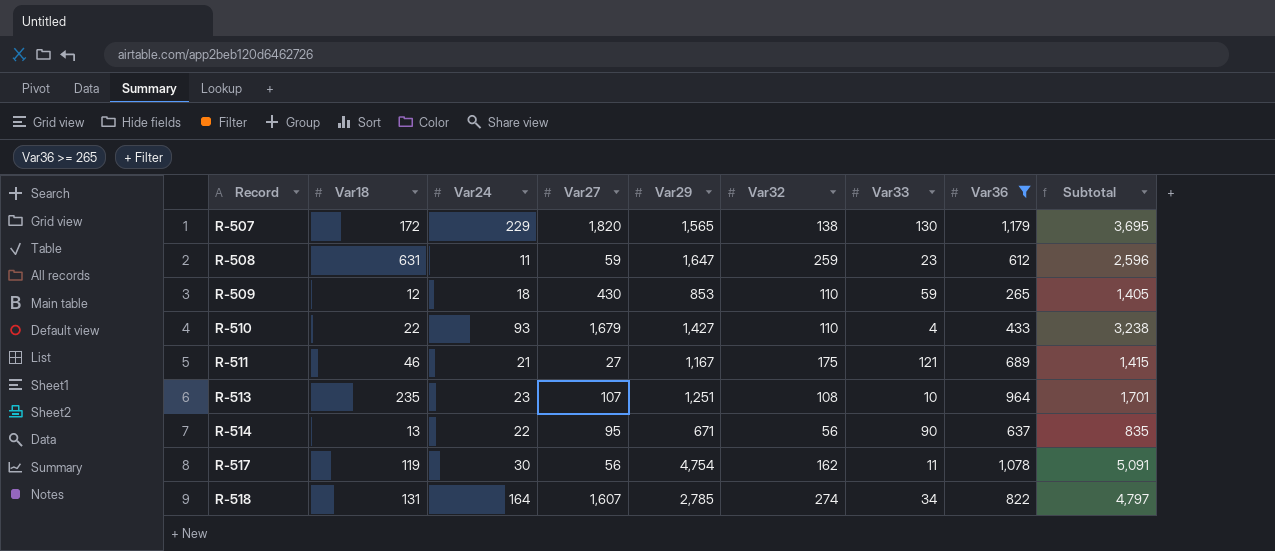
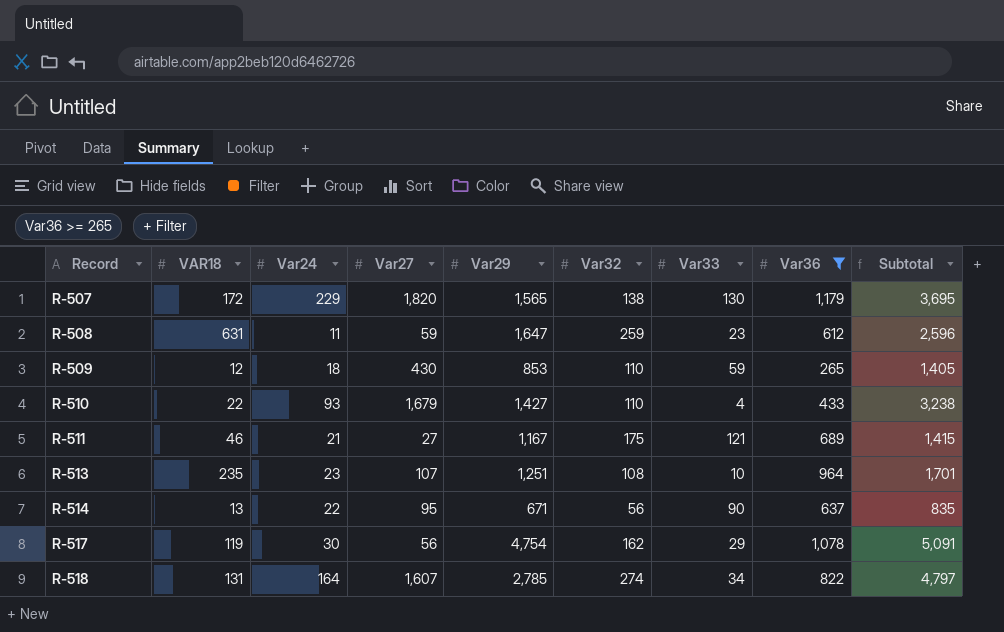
column name: Var18 -> VAR18
R-517 | Var33: 11 -> 29

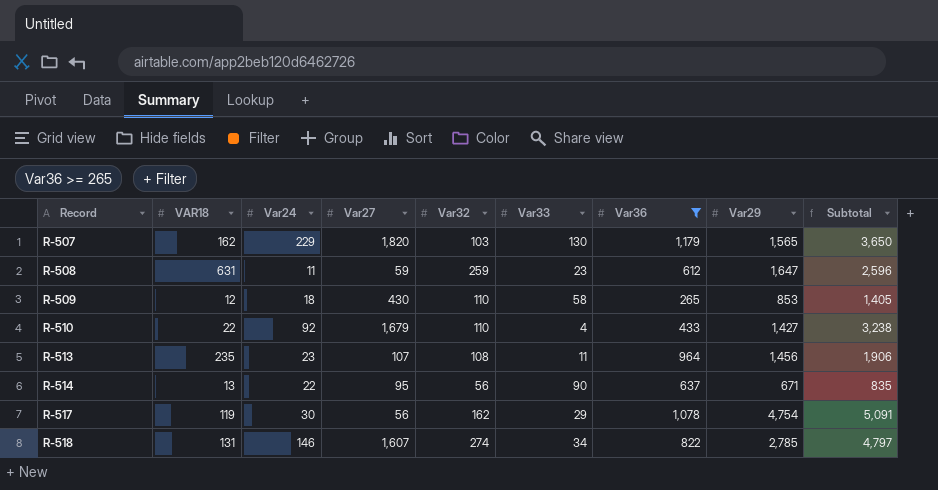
column Var29 | position: 5 -> 8
row R-511: 46 | 21 | 27 | 1,167 | 175 | 121 | 689 | 1,415 -> none
R-507 | VAR18: 172 -> 162
R-507 | Var32: 138 -> 103
R-507 | Subtotal: 3,695 -> 3,650
R-509 | Var33: 59 -> 58
R-510 | Var24: 93 -> 92
R-513 | Var33: 10 -> 11
R-513 | Var29: 1,251 -> 1,456
R-513 | Subtotal: 1,701 -> 1,906
R-518 | Var24: 164 -> 146

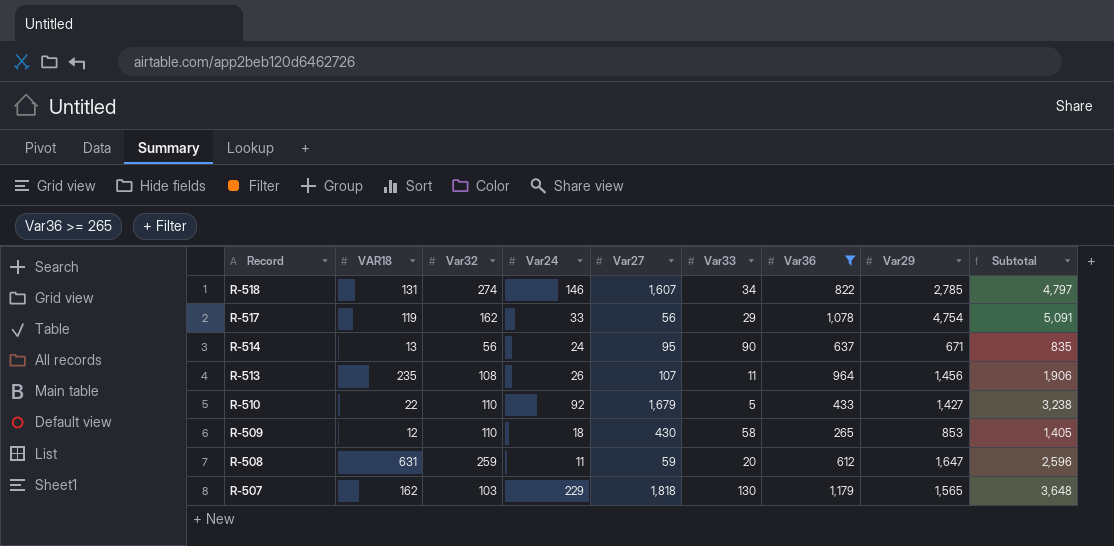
row order: Record ascending -> Record descending
column Var32 | position: 5 -> 3
R-517 | Var24: 30 -> 33
R-514 | Var24: 22 -> 24
R-513 | Var24: 23 -> 26
R-510 | Var33: 4 -> 5
R-508 | Var33: 23 -> 20
R-507 | Var27: 1,820 -> 1,818
R-507 | Subtotal: 3,650 -> 3,648

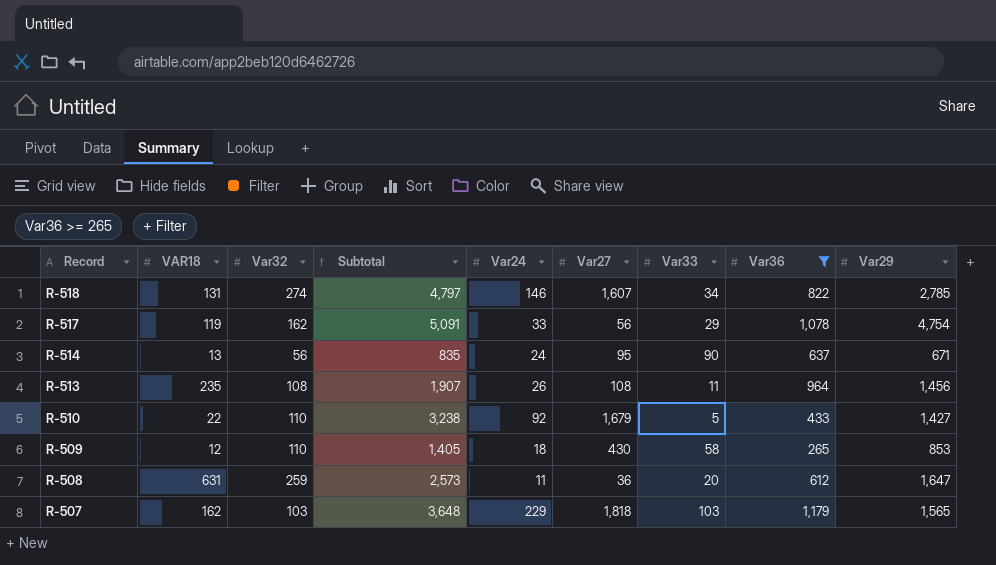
column Subtotal | position: 9 -> 4
R-513 | Subtotal: 1,906 -> 1,907
R-513 | Var27: 107 -> 108
R-508 | Subtotal: 2,596 -> 2,573
R-508 | Var27: 59 -> 36
R-507 | Var33: 130 -> 103

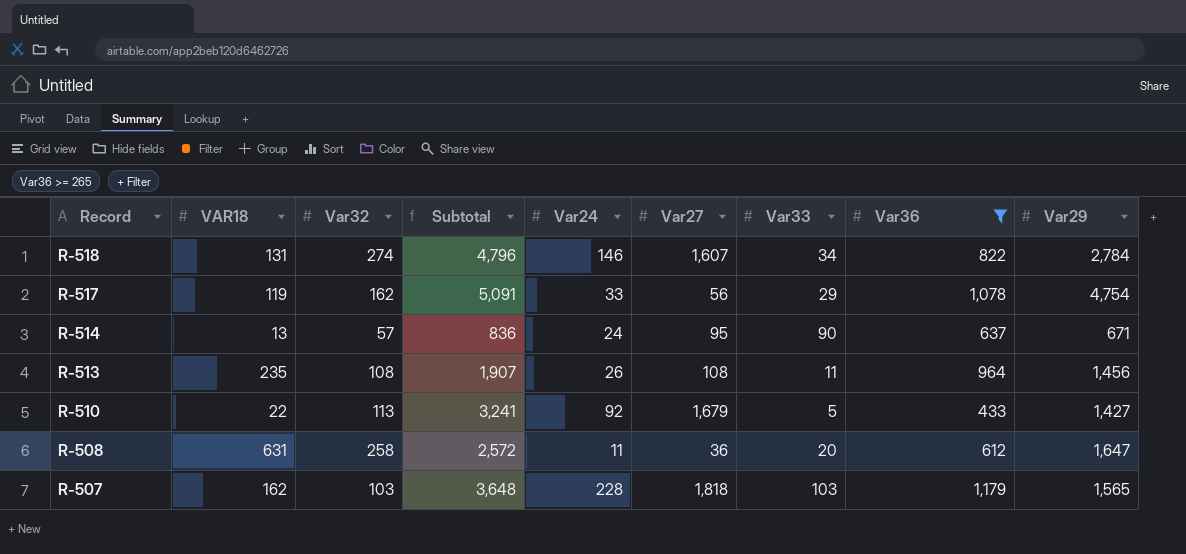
row R-509: 12 | 110 | 1,405 | 18 | 430 | 58 | 265 | 853 -> none
R-518 | Subtotal: 4,797 -> 4,796
R-518 | Var29: 2,785 -> 2,784
R-514 | Var32: 56 -> 57
R-514 | Subtotal: 835 -> 836
R-510 | Var32: 110 -> 113
R-510 | Subtotal: 3,238 -> 3,241
R-508 | Var32: 259 -> 258
R-508 | Subtotal: 2,573 -> 2,572
R-507 | Var24: 229 -> 228

